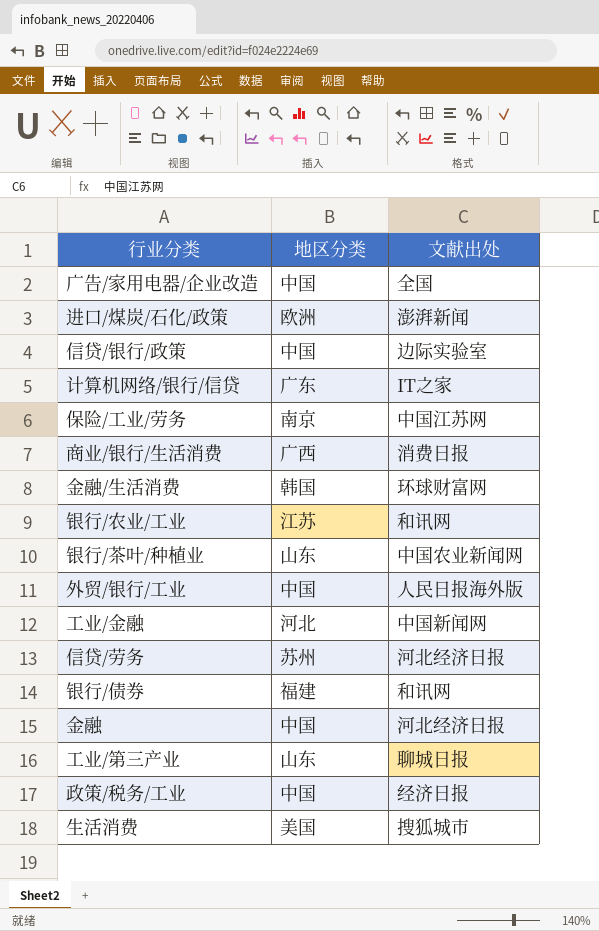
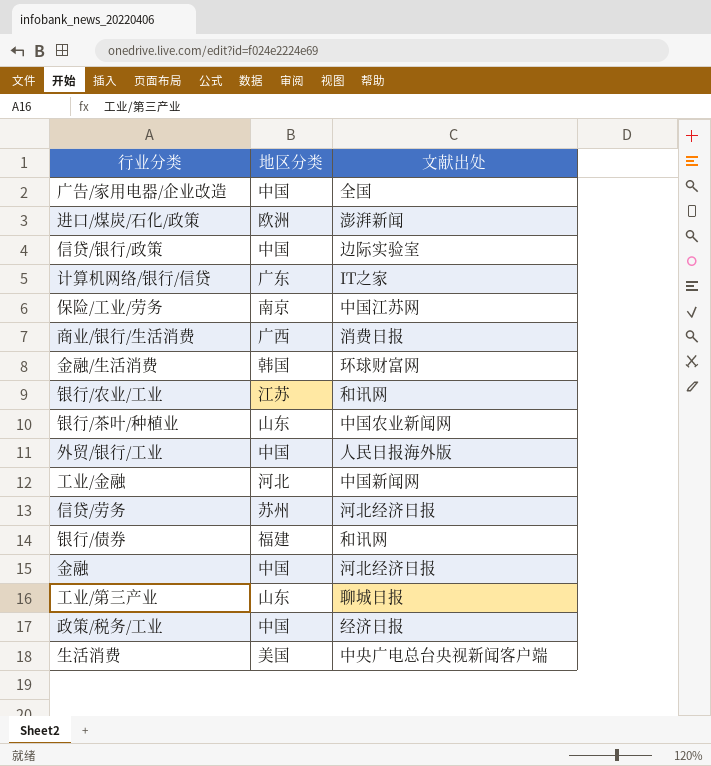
生活消费 | 文献出处: 搜狐城市 -> 中央广电总台央视新闻客户端

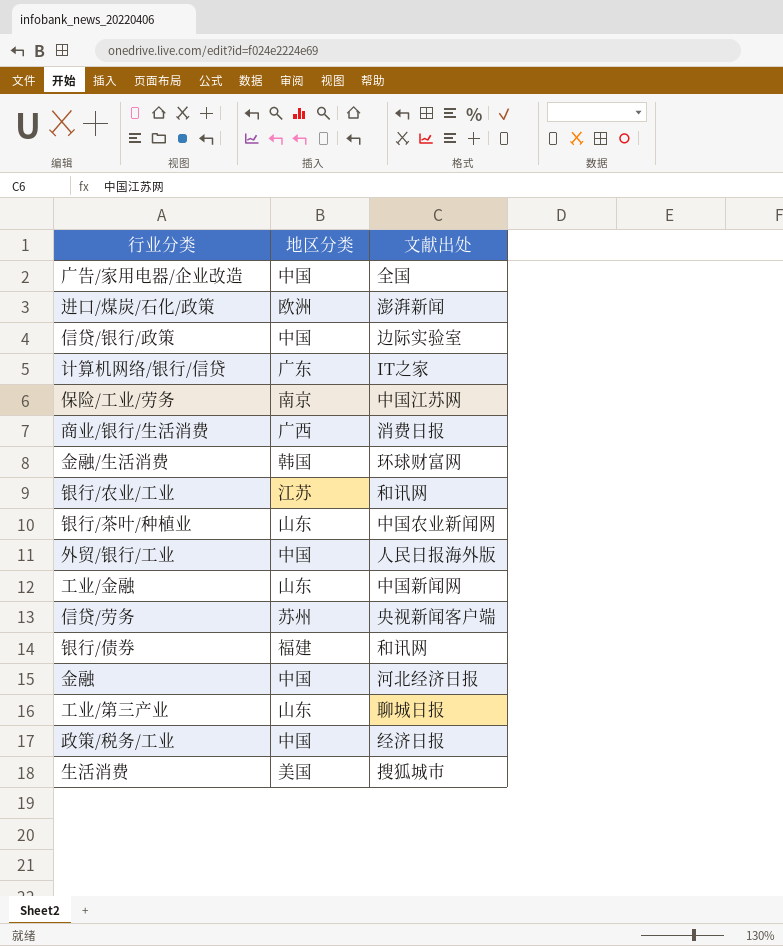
工业/金融 | 地区分类: 河北 -> 山东
信贷/劳务 | 文献出处: 河北经济日报 -> 央视新闻客户端
生活消费 | 文献出处: 中央广电总台央视新闻客户端 -> 搜狐城市

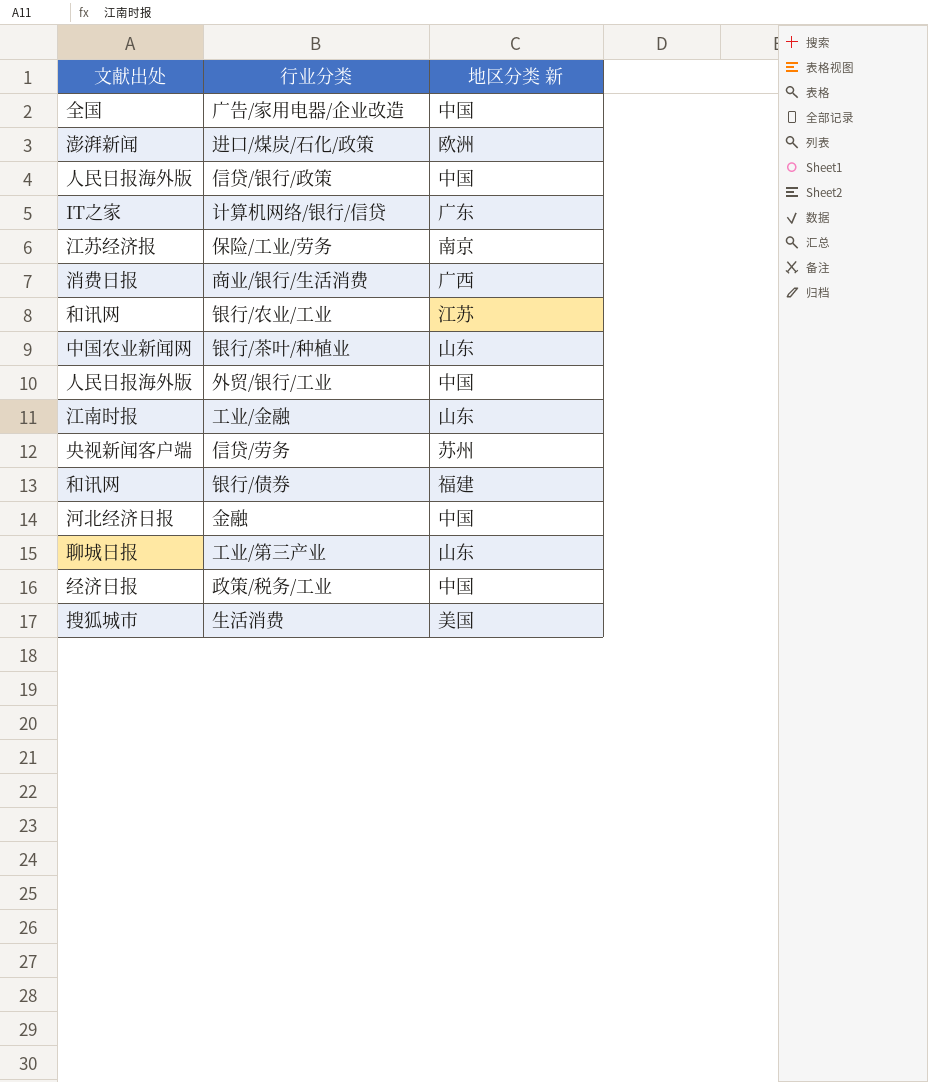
column 文献出处 | position: 3 -> 1
column name: 地区分类 -> 地区分类 新
row 金融/生活消费: 韩国 | 环球财富网 -> none
信贷/银行/政策 | 文献出处: 边际实验室 -> 人民日报海外版
保险/工业/劳务 | 文献出处: 中国江苏网 -> 江苏经济报
工业/金融 | 文献出处: 中国新闻网 -> 江南时报

